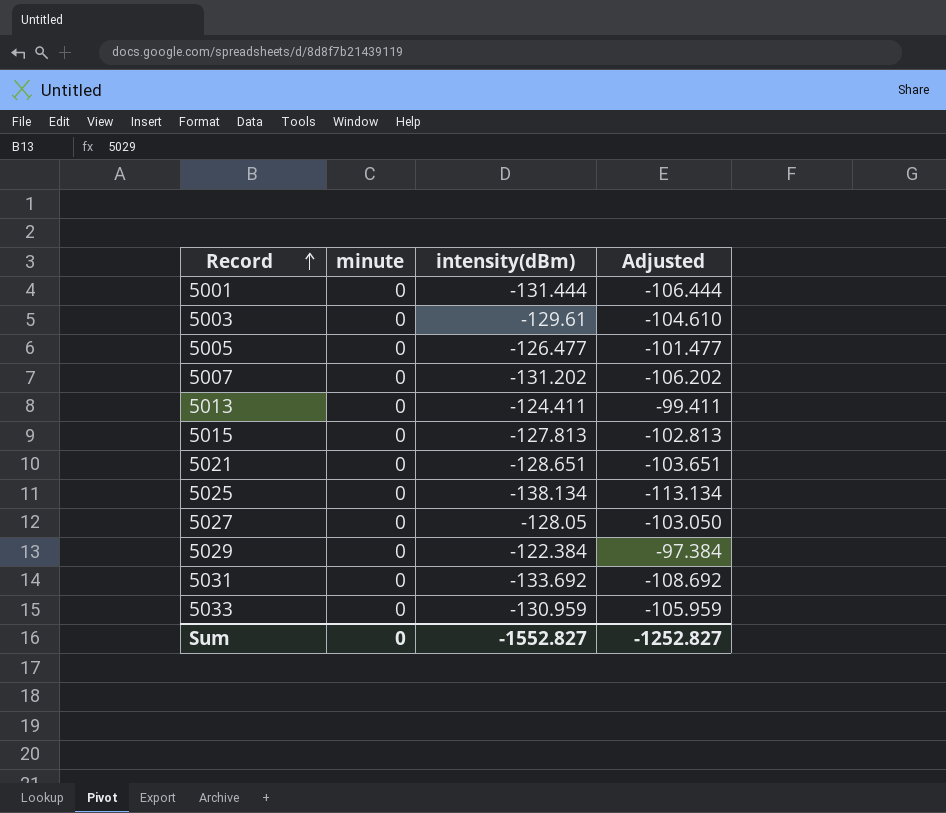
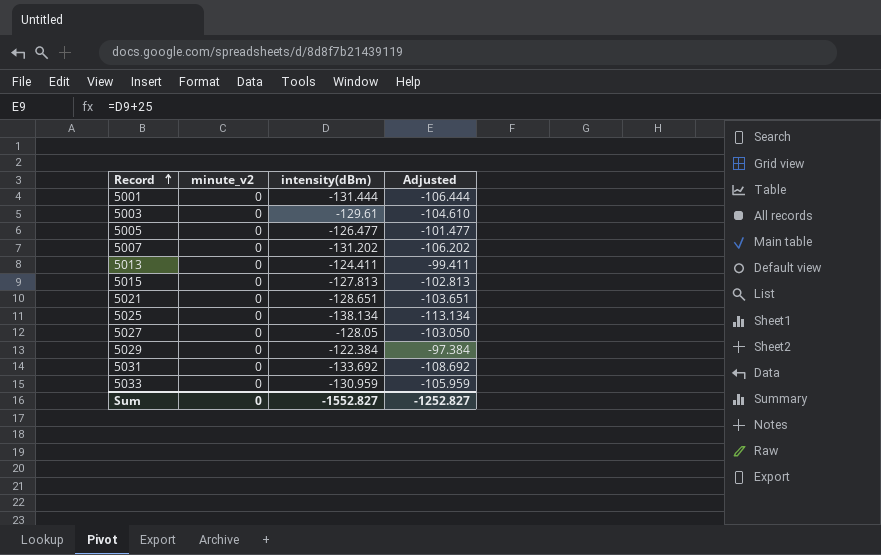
column name: minute -> minute_v2

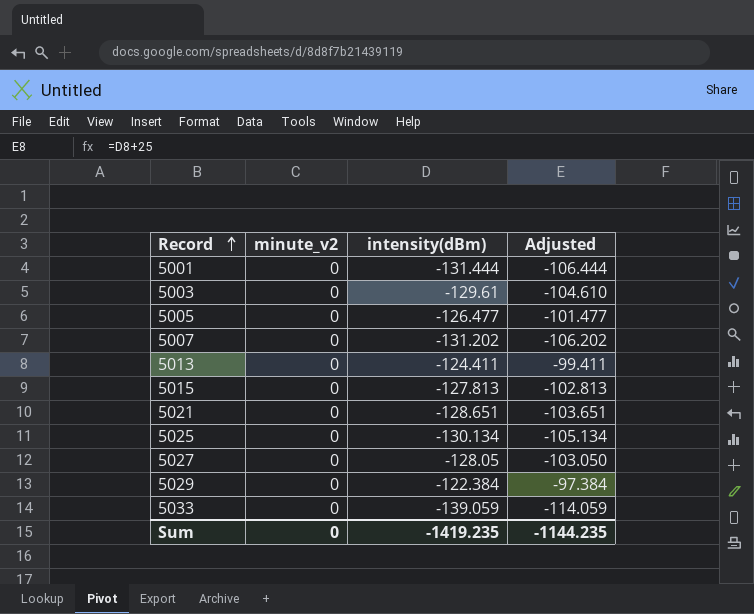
row 5031: 0 | -133.692 | -108.692 -> none
5025 | intensity(dBm): -138.134 -> -130.134
5025 | Adjusted: -113.134 -> -105.134
5033 | intensity(dBm): -130.959 -> -139.059
5033 | Adjusted: -105.959 -> -114.059
Sum | intensity(dBm): -1552.827 -> -1419.235
Sum | Adjusted: -1252.827 -> -1144.235

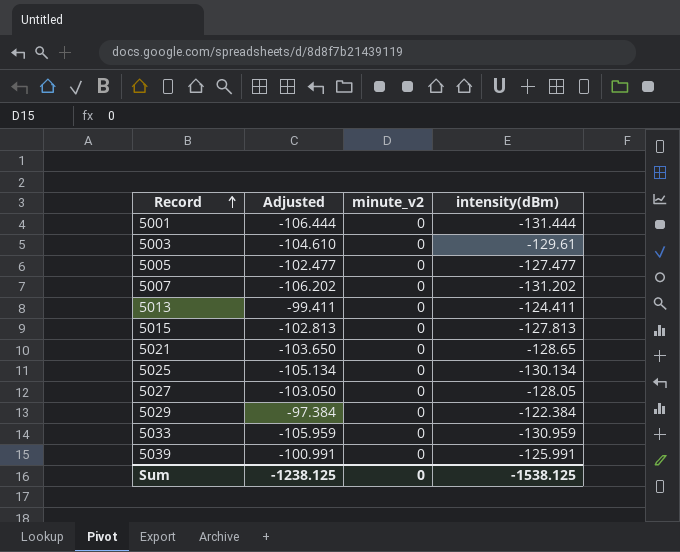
column Adjusted | position: 4 -> 2
5005 | Adjusted: -101.477 -> -102.477
5005 | intensity(dBm): -126.477 -> -127.477
5021 | Adjusted: -103.651 -> -103.650
5021 | intensity(dBm): -128.651 -> -128.65
5033 | Adjusted: -114.059 -> -105.959
5033 | intensity(dBm): -139.059 -> -130.959
row 5039: none -> -100.991 | 0 | -125.991
Sum | Adjusted: -1144.235 -> -1238.125
Sum | intensity(dBm): -1419.235 -> -1538.125

